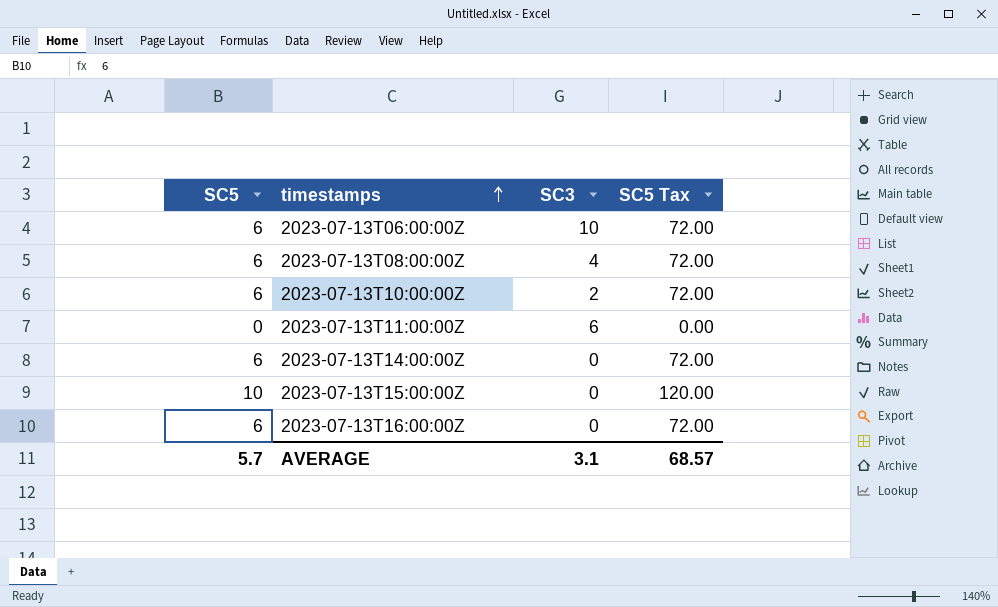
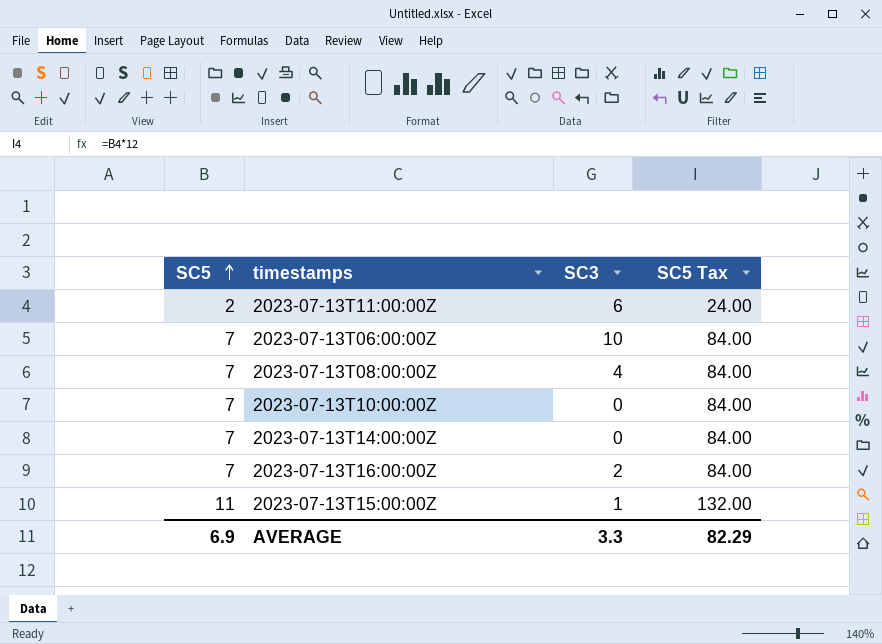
row order: timestamps ascending -> SC5 ascending
2023-07-13T11:00:00Z | SC5: 0 -> 2
2023-07-13T11:00:00Z | SC5 Tax: 0.00 -> 24.00
2023-07-13T06:00:00Z | SC5: 6 -> 7
2023-07-13T06:00:00Z | SC5 Tax: 72.00 -> 84.00
2023-07-13T08:00:00Z | SC5: 6 -> 7
2023-07-13T08:00:00Z | SC5 Tax: 72.00 -> 84.00
2023-07-13T10:00:00Z | SC5: 6 -> 7
2023-07-13T10:00:00Z | SC3: 2 -> 0
2023-07-13T10:00:00Z | SC5 Tax: 72.00 -> 84.00
2023-07-13T14:00:00Z | SC5: 6 -> 7
2023-07-13T14:00:00Z | SC5 Tax: 72.00 -> 84.00
2023-07-13T16:00:00Z | SC5: 6 -> 7
2023-07-13T16:00:00Z | SC3: 0 -> 2
2023-07-13T16:00:00Z | SC5 Tax: 72.00 -> 84.00
2023-07-13T15:00:00Z | SC5: 10 -> 11
2023-07-13T15:00:00Z | SC3: 0 -> 1
2023-07-13T15:00:00Z | SC5 Tax: 120.00 -> 132.00
AVERAGE | SC5: 5.7 -> 6.9
AVERAGE | SC3: 3.1 -> 3.3
AVERAGE | SC5 Tax: 68.57 -> 82.29

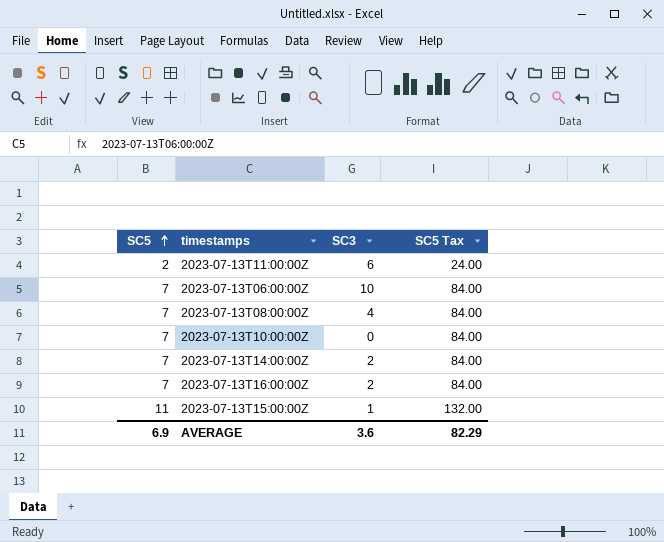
2023-07-13T14:00:00Z | SC3: 0 -> 2
AVERAGE | SC3: 3.3 -> 3.6

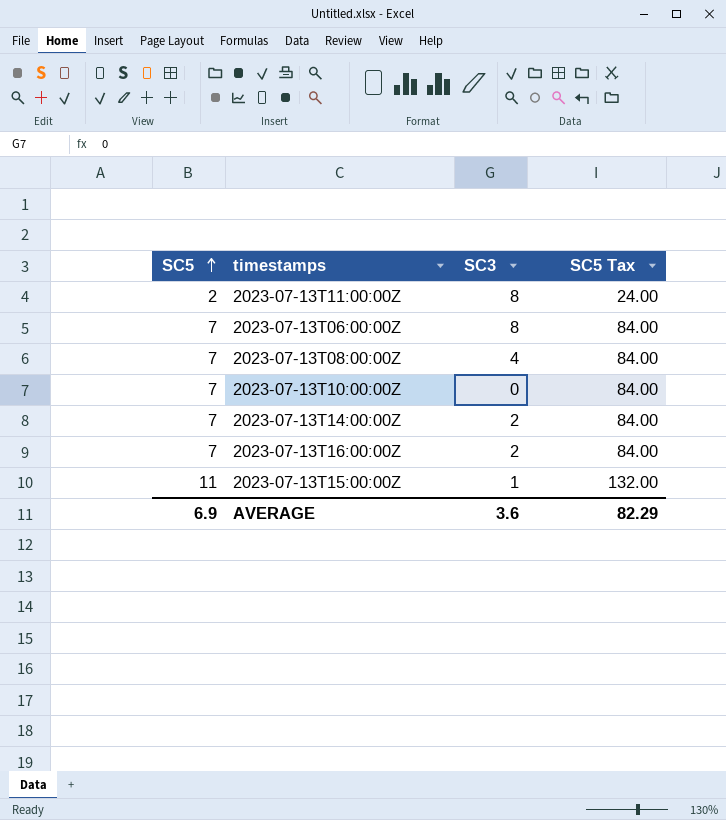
2023-07-13T11:00:00Z | SC3: 6 -> 8
2023-07-13T06:00:00Z | SC3: 10 -> 8

